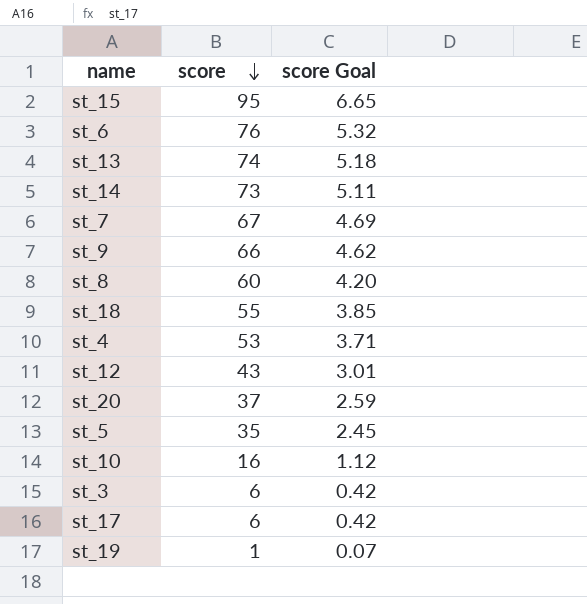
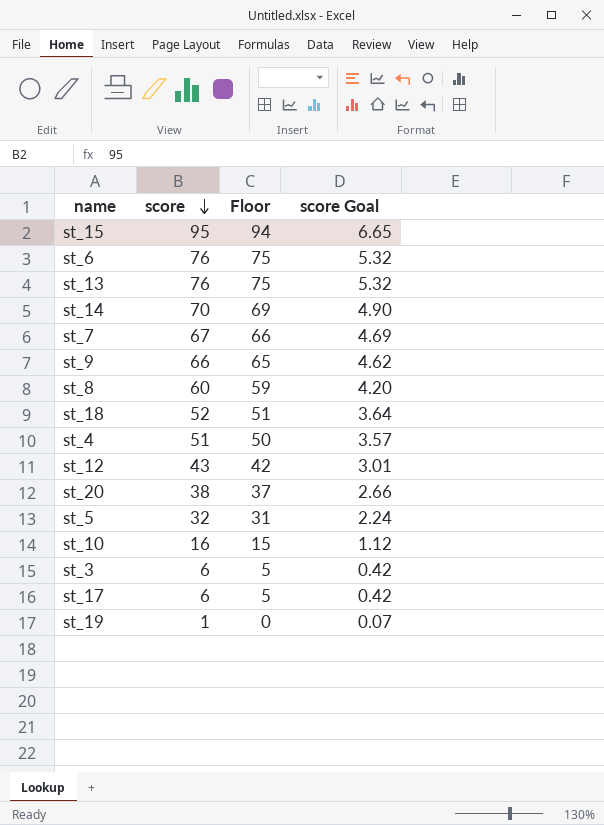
column Floor | formula: none -> [score] - 1
st_13 | score: 74 -> 76
st_13 | score Goal: 5.18 -> 5.32
st_14 | score: 73 -> 70
st_14 | score Goal: 5.11 -> 4.90
st_18 | score: 55 -> 52
st_18 | score Goal: 3.85 -> 3.64
st_4 | score: 53 -> 51
st_4 | score Goal: 3.71 -> 3.57
st_20 | score: 37 -> 38
st_20 | score Goal: 2.59 -> 2.66
st_5 | score: 35 -> 32
st_5 | score Goal: 2.45 -> 2.24

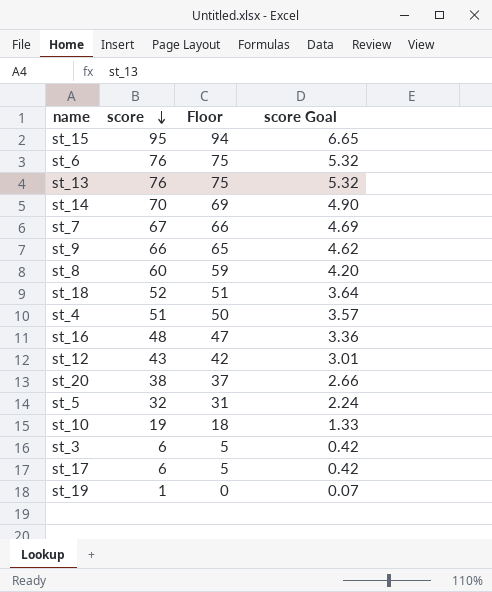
row st_16: none -> 48 | 47 | 3.36
st_10 | score: 16 -> 19
st_10 | Floor: 15 -> 18
st_10 | score Goal: 1.12 -> 1.33

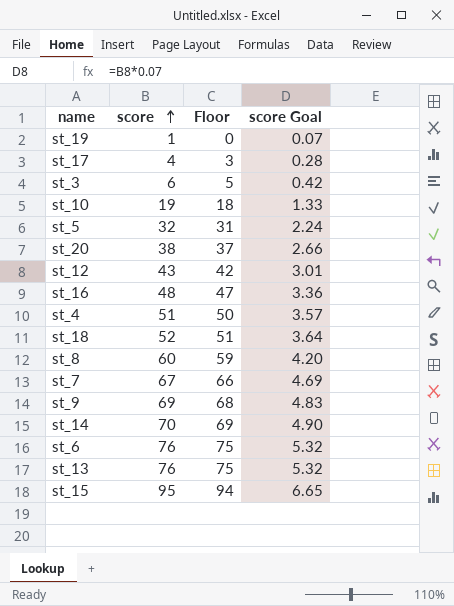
row order: score descending -> score ascending
st_17 | score: 6 -> 4
st_17 | Floor: 5 -> 3
st_17 | score Goal: 0.42 -> 0.28
st_9 | score: 66 -> 69
st_9 | Floor: 65 -> 68
st_9 | score Goal: 4.62 -> 4.83

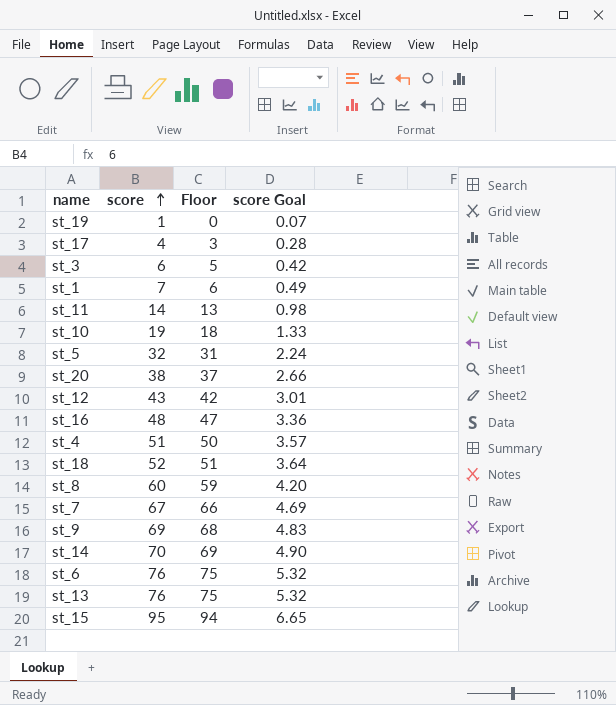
row st_1: none -> 7 | 6 | 0.49
row st_11: none -> 14 | 13 | 0.98

